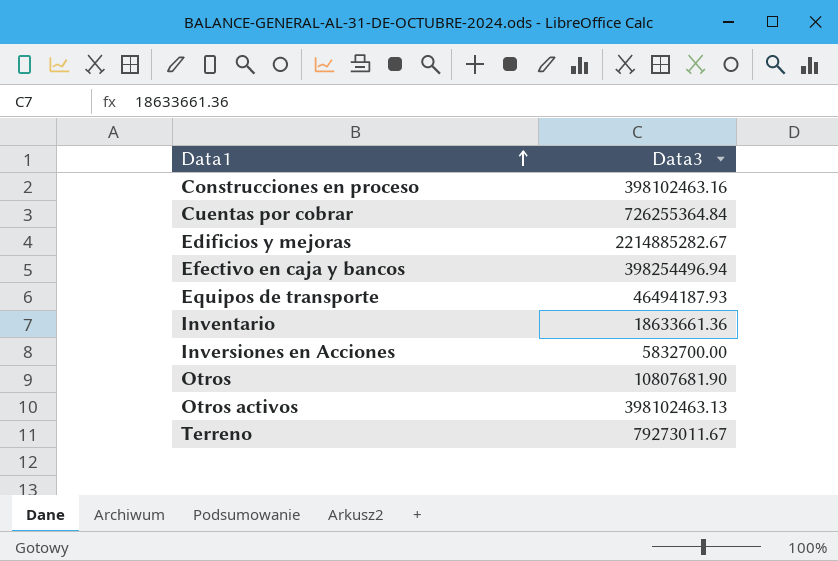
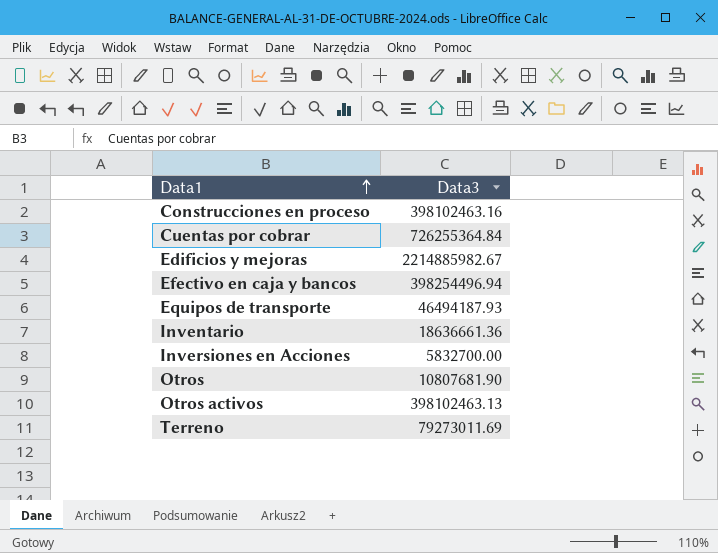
Edificios y mejoras | Data3: 2214885282.67 -> 2214885982.67
Inventario | Data3: 18633661.36 -> 18636661.36
Terreno | Data3: 79273011.67 -> 79273011.69

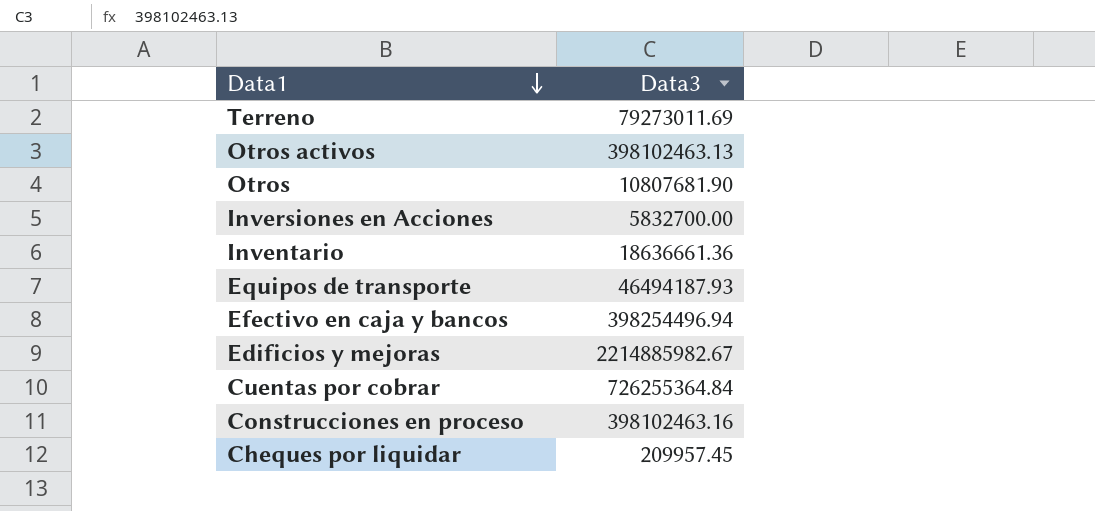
row order: Data1 ascending -> Data1 descending
row Cheques por liquidar: none -> 209957.45

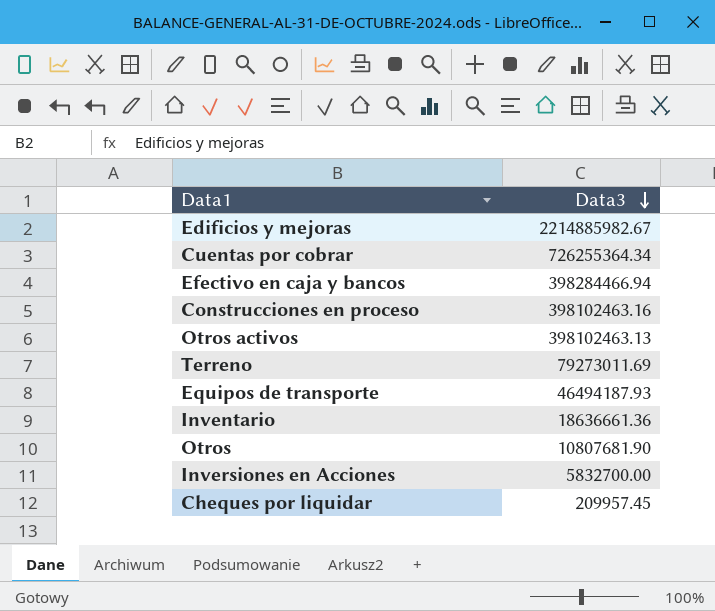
row order: Data1 descending -> Data3 descending
Cuentas por cobrar | Data3: 726255364.84 -> 726255364.34
Efectivo en caja y bancos | Data3: 398254496.94 -> 398284466.94

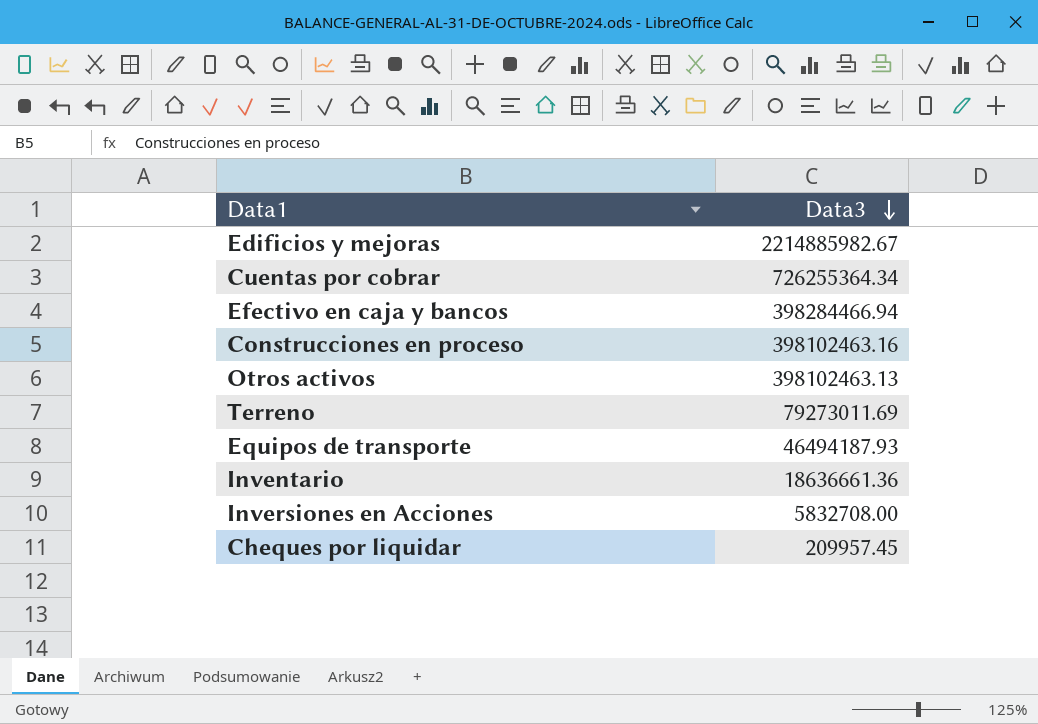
row Otros: 10807681.90 -> none
Inversiones en Acciones | Data3: 5832700.00 -> 5832708.00

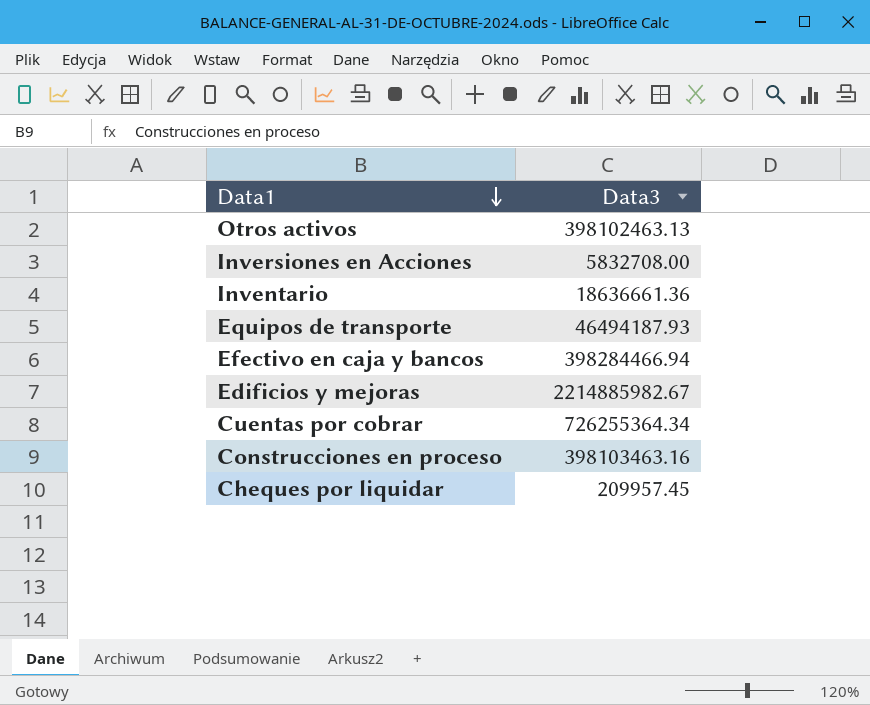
row order: Data3 descending -> Data1 descending
row Terreno: 79273011.69 -> none
Construcciones en proceso | Data3: 398102463.16 -> 398103463.16

